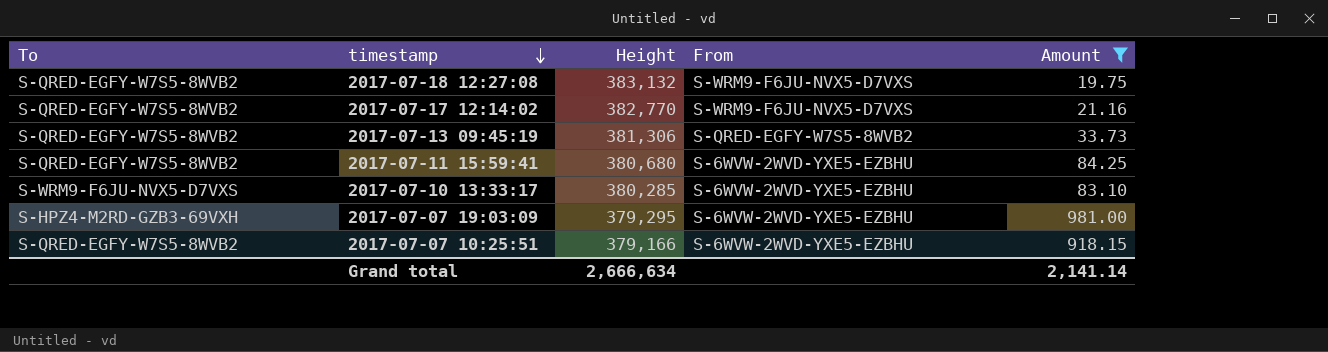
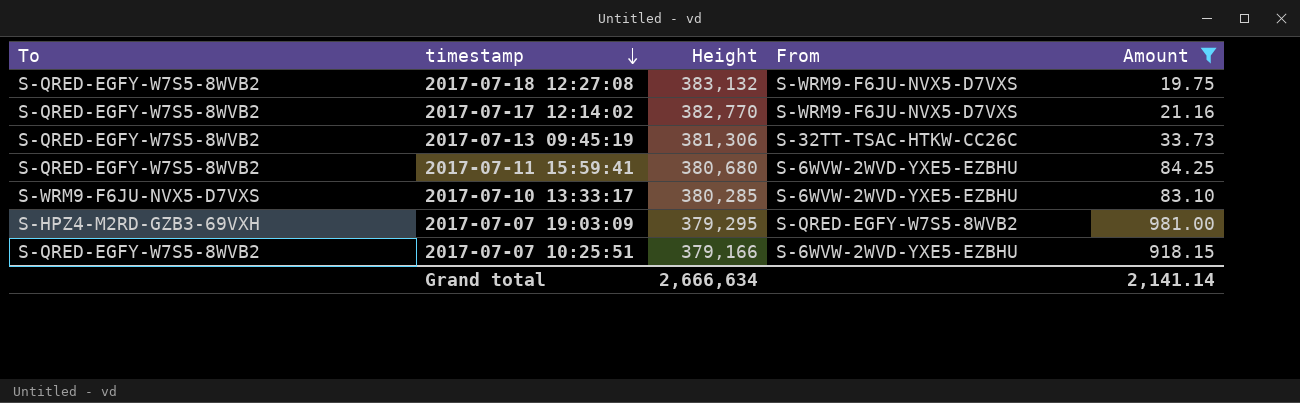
2017-07-13 09:45:19 | From: S-QRED-EGFY-W7S5-8WVB2 -> S-32TT-TSAC-HTKW-CC26C
2017-07-07 19:03:09 | From: S-6WVW-2WVD-YXE5-EZBHU -> S-QRED-EGFY-W7S5-8WVB2

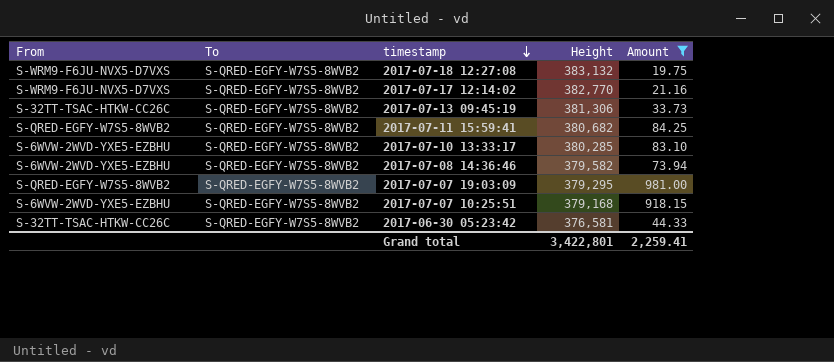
column From | position: 4 -> 1
2017-07-11 15:59:41 | From: S-6WVW-2WVD-YXE5-EZBHU -> S-QRED-EGFY-W7S5-8WVB2
2017-07-11 15:59:41 | Height: 380,680 -> 380,682
2017-07-10 13:33:17 | To: S-WRM9-F6JU-NVX5-D7VXS -> S-QRED-EGFY-W7S5-8WVB2
row 2017-07-08 14:36:46: none -> S-6WVW-2WVD-YXE5-EZBHU | S-QRED-EGFY-W7S5-8WVB2 | 379,582 | 73.94
2017-07-07 19:03:09 | To: S-HPZ4-M2RD-GZB3-69VXH -> S-QRED-EGFY-W7S5-8WVB2
2017-07-07 10:25:51 | Height: 379,166 -> 379,168
row 2017-06-30 05:23:42: none -> S-32TT-TSAC-HTKW-CC26C | S-QRED-EGFY-W7S5-8WVB2 | 376,581 | 44.33
Grand total | Height: 2,666,634 -> 3,422,801
Grand total | Amount: 2,141.14 -> 2,259.41

